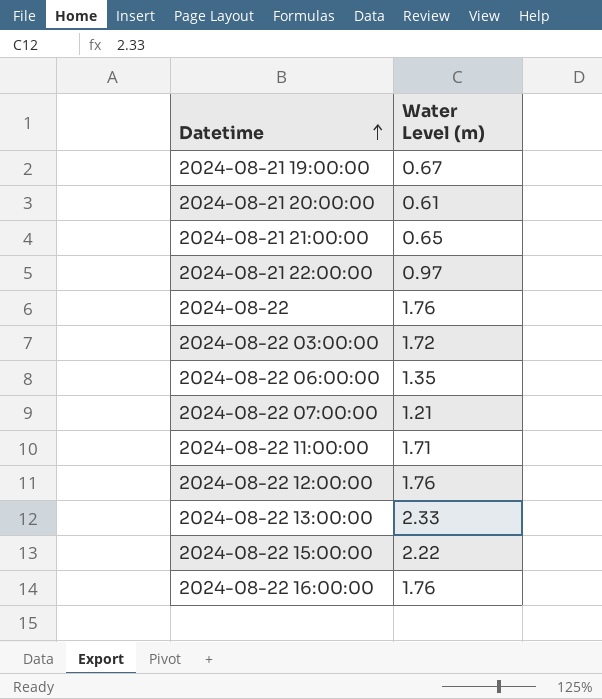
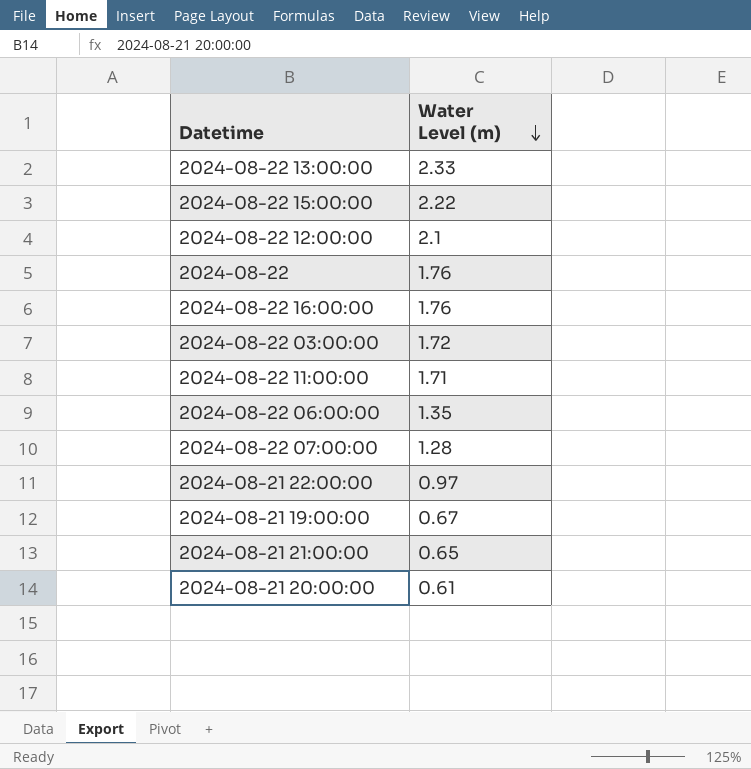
row order: Datetime ascending -> Water Level (m) descending
2024-08-22 12:00:00 | Water Level (m): 1.76 -> 2.1
2024-08-22 07:00:00 | Water Level (m): 1.21 -> 1.28

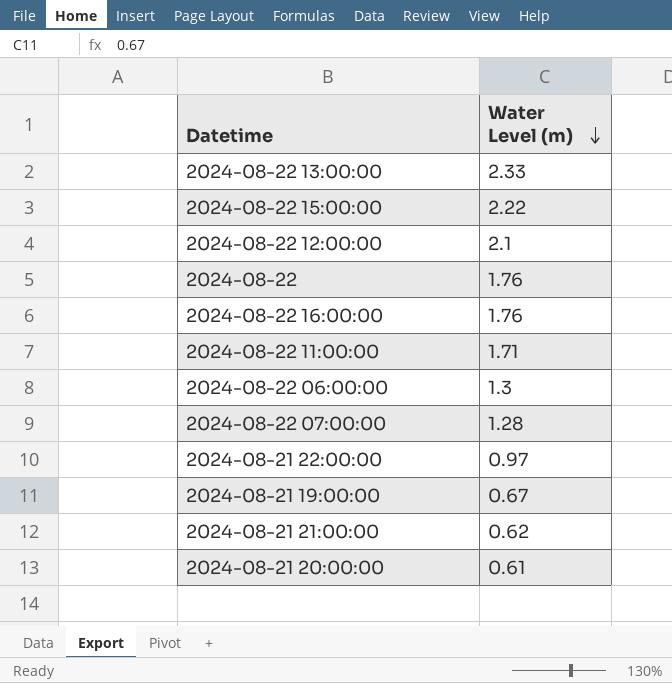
row 2024-08-22 03:00:00: 1.72 -> none
2024-08-22 06:00:00 | Water Level (m): 1.35 -> 1.3
2024-08-21 21:00:00 | Water Level (m): 0.65 -> 0.62

